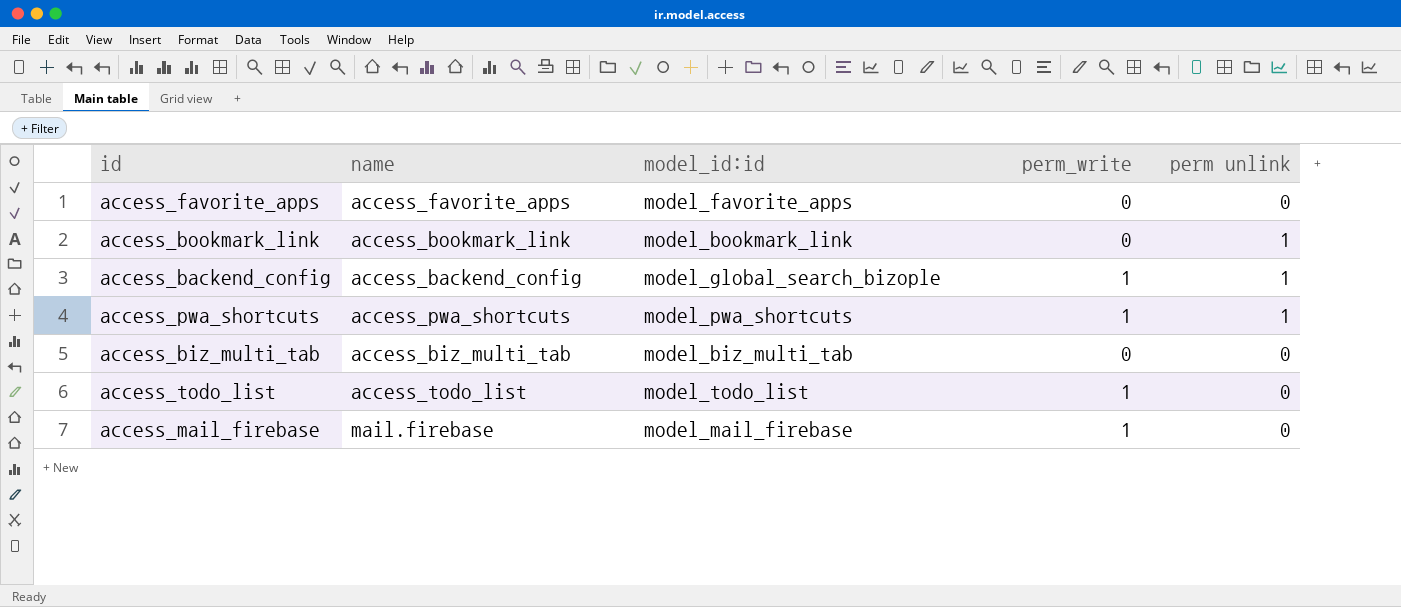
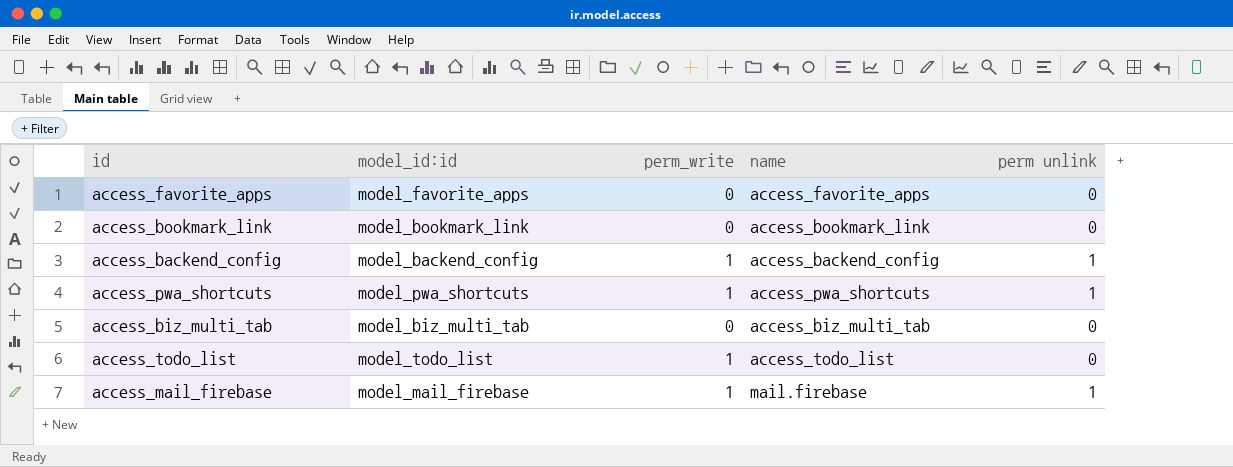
column name | position: 2 -> 4
access_bookmark_link | perm unlink: 1 -> 0
access_backend_config | model_id:id: model_global_search_bizople -> model_backend_config
access_mail_firebase | perm unlink: 0 -> 1

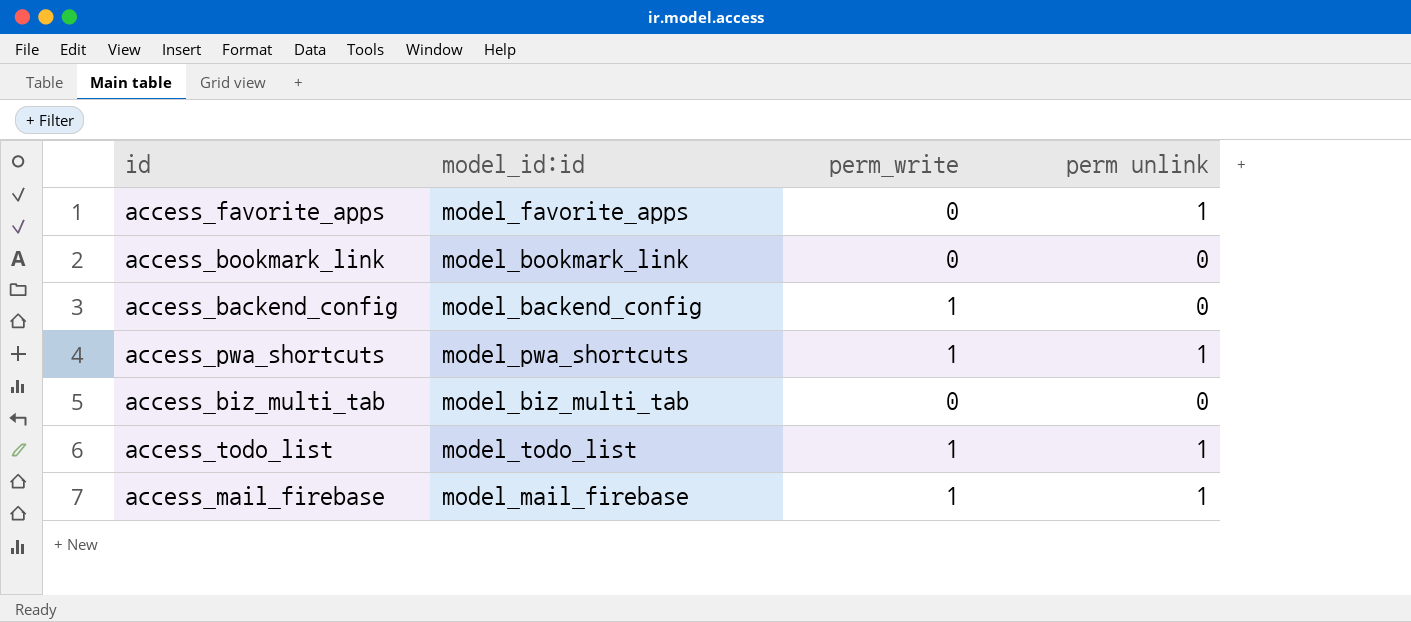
column name | position: 4 -> none
access_favorite_apps | perm unlink: 0 -> 1
access_backend_config | perm unlink: 1 -> 0
access_todo_list | perm unlink: 0 -> 1

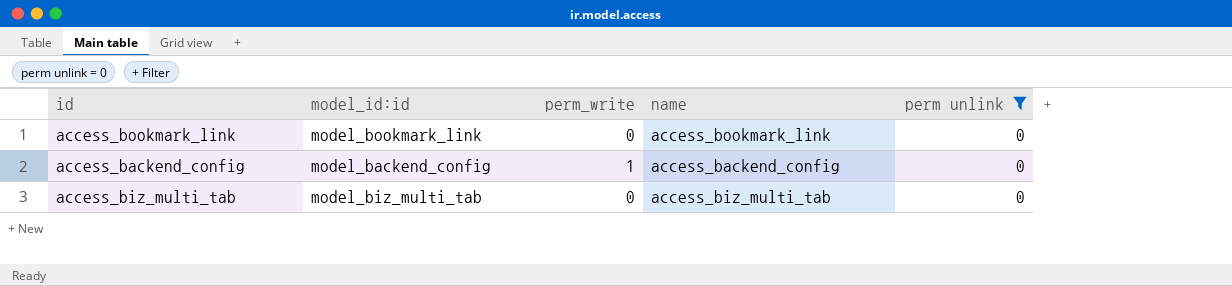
filter: none -> perm unlink = 0
column name | position: none -> 4

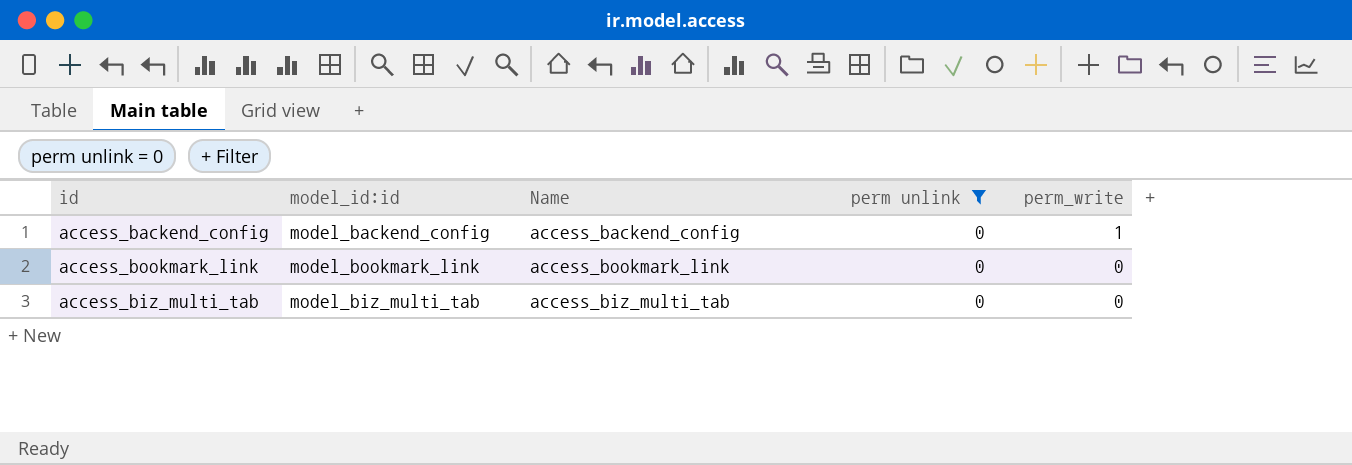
row order: none -> perm_write descending
column name: name -> Name
column perm_write | position: 3 -> 5

